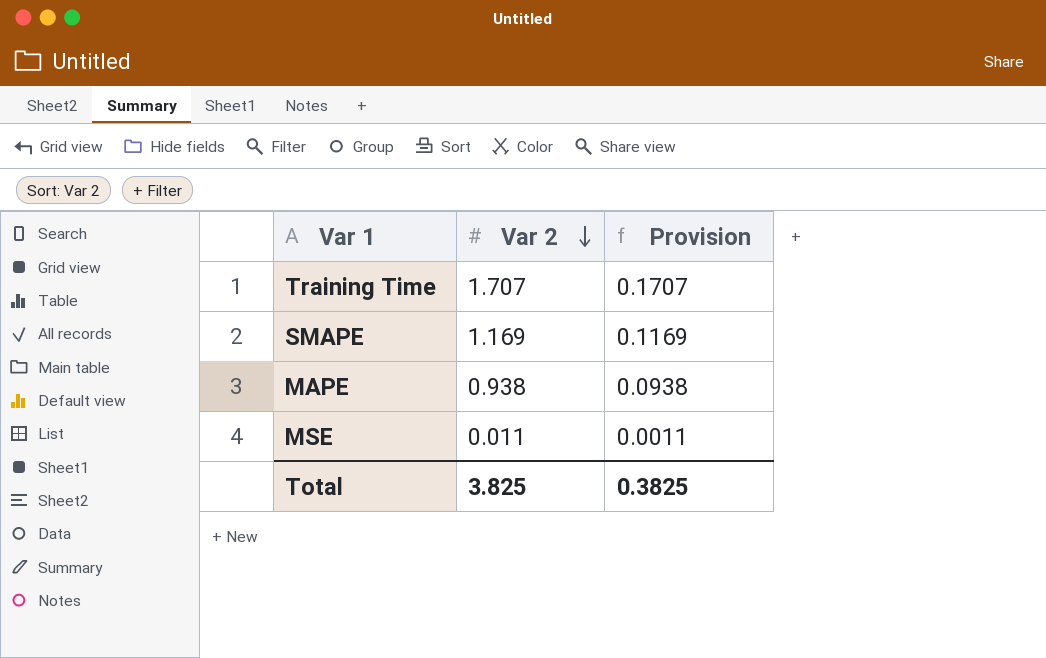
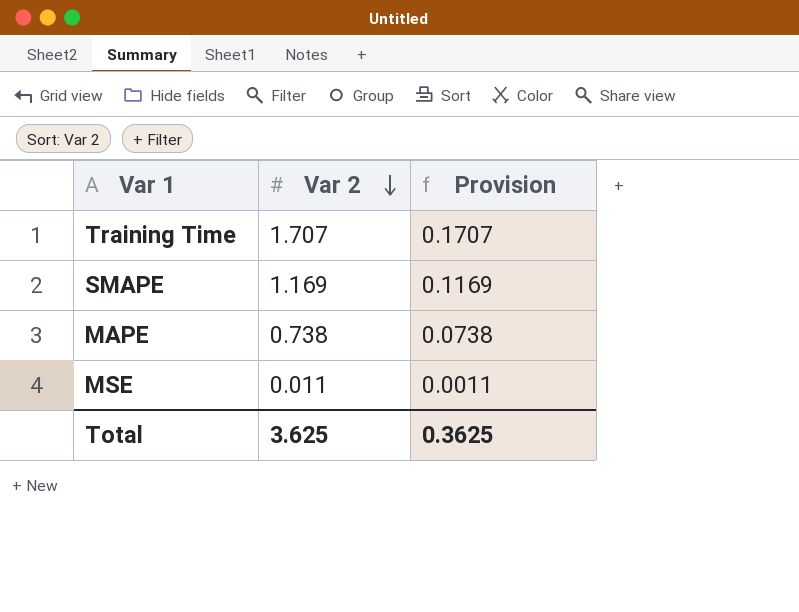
MAPE | Var 2: 0.938 -> 0.738
MAPE | Provision: 0.0938 -> 0.0738
Total | Var 2: 3.825 -> 3.625
Total | Provision: 0.3825 -> 0.3625

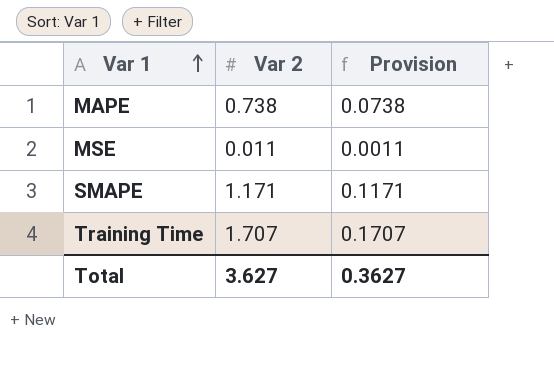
row order: Var 2 descending -> Var 1 ascending
SMAPE | Var 2: 1.169 -> 1.171
SMAPE | Provision: 0.1169 -> 0.1171
Total | Var 2: 3.625 -> 3.627
Total | Provision: 0.3625 -> 0.3627

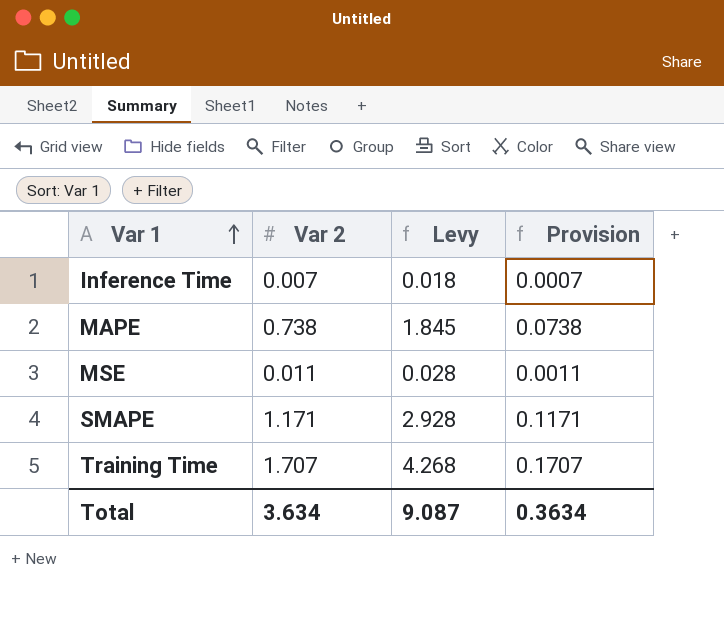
column Levy | formula: none -> [Var 2] * 2.5
row Inference Time: none -> 0.007 | 0.018 | 0.0007
Total | Var 2: 3.627 -> 3.634
Total | Provision: 0.3627 -> 0.3634

